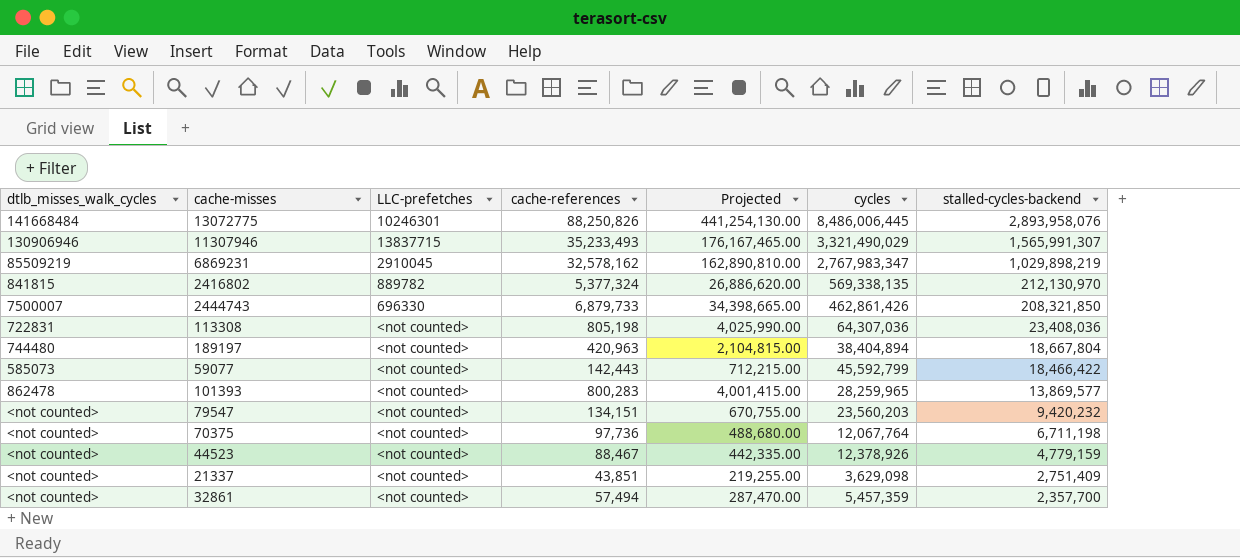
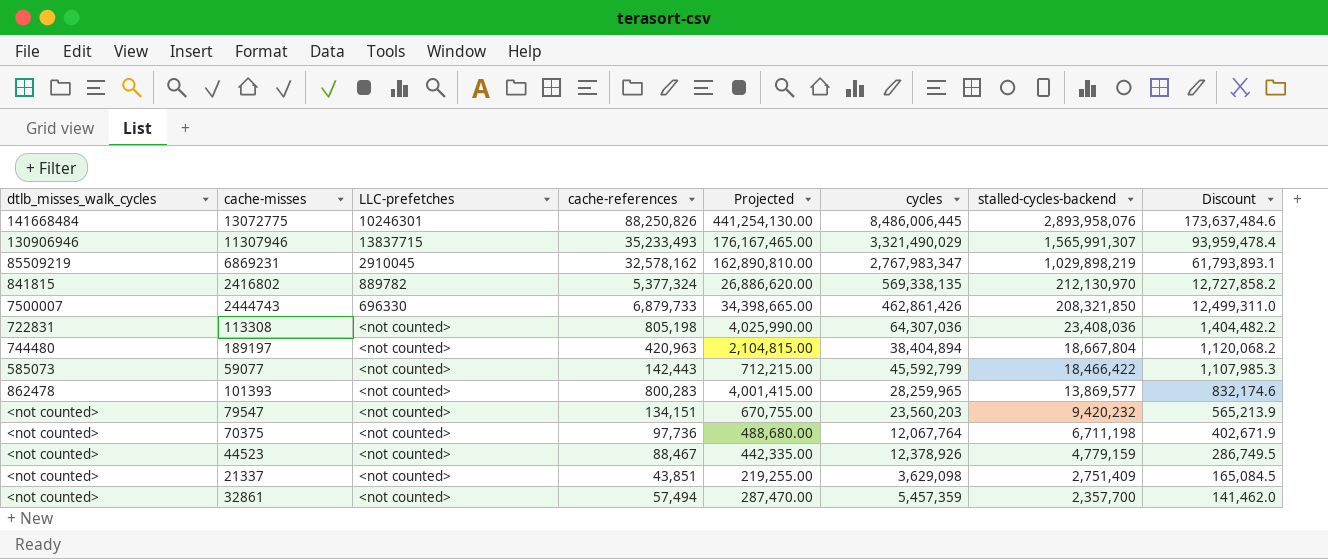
column Discount | formula: none -> [stalled-cycles-backend] * 0.06

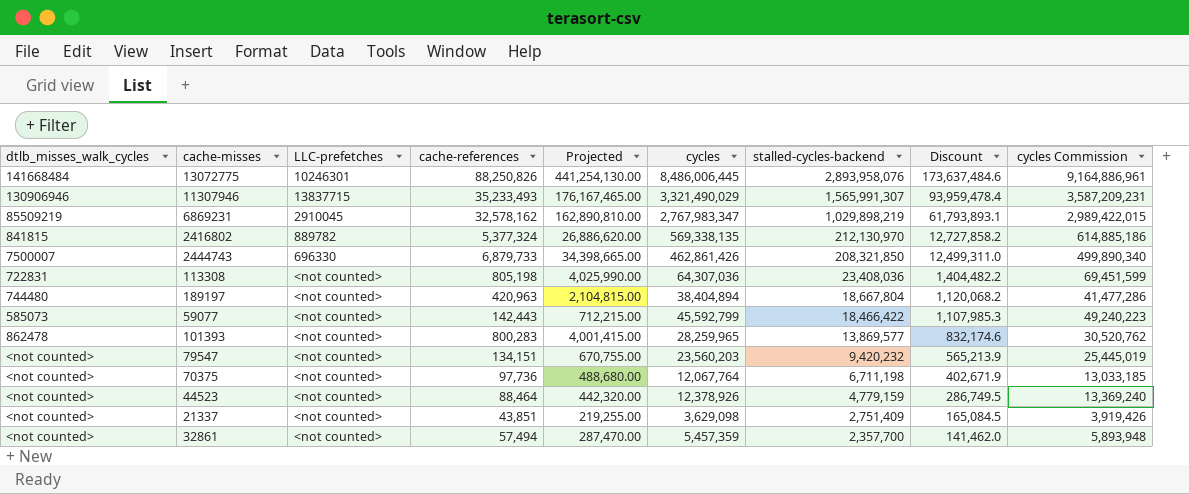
column cycles Commission | formula: none -> [cycles] * 1.08
44523 | cache-references: 88,467 -> 88,464
44523 | Projected: 442,335.00 -> 442,320.00

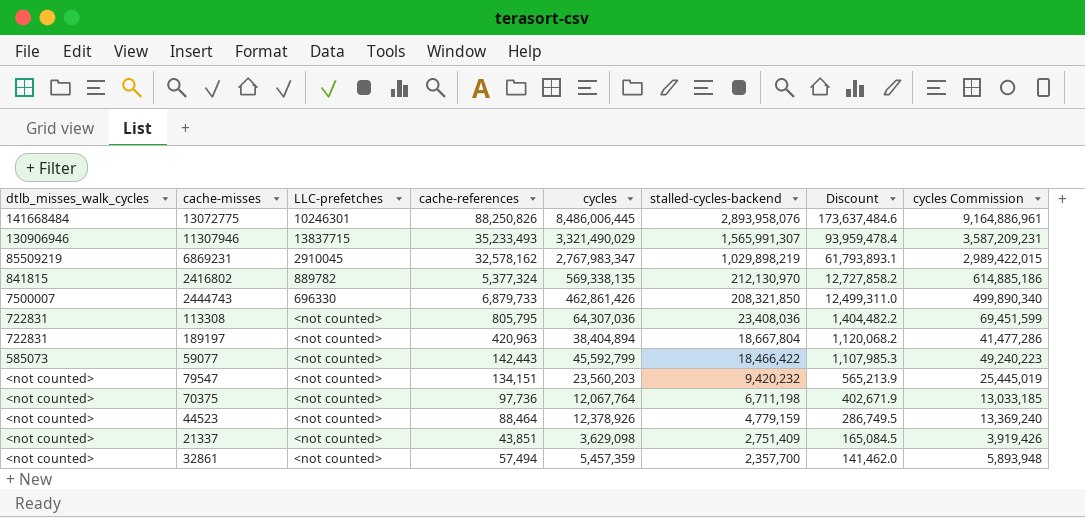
column Projected | formula: [cache-references] * 5 -> none
row 101393: 862478 | <not counted> | 800,283 | 4,001,415.00 | 28,259,965 | 13,869,577 | 832,174.6 | 30,520,762 -> none
113308 | cache-references: 805,198 -> 805,795
189197 | dtlb_misses_walk_cycles: 744480 -> 722831

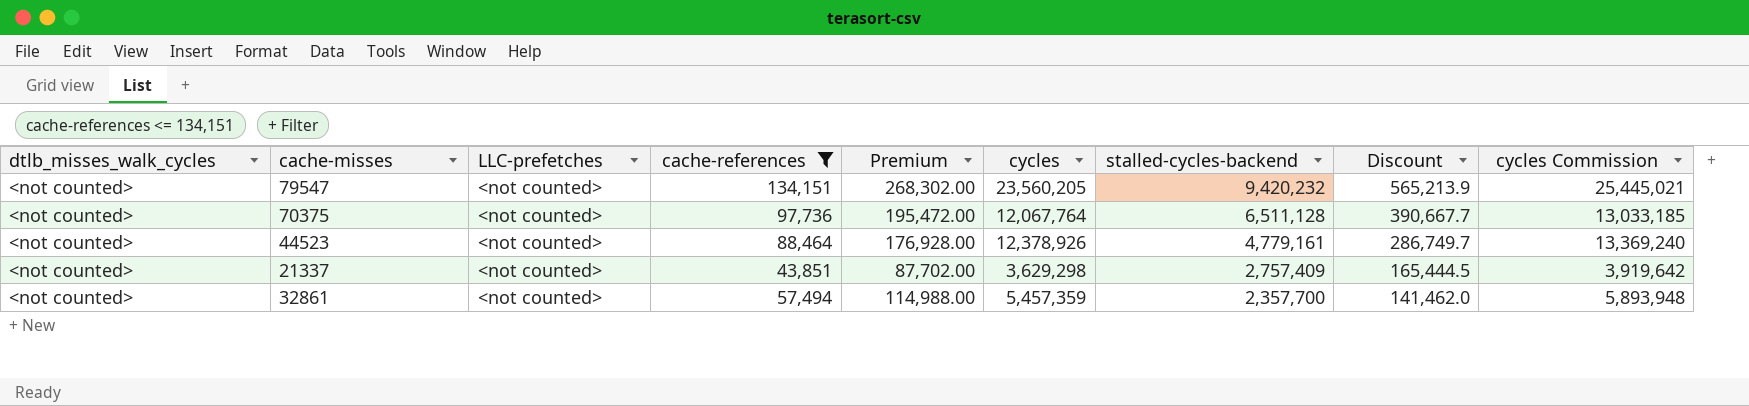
filter: none -> cache-references <= 134,151
column Premium | formula: none -> [cache-references] * 2
79547 | cycles: 23,560,203 -> 23,560,205
79547 | cycles Commission: 25,445,019 -> 25,445,021
70375 | stalled-cycles-backend: 6,711,198 -> 6,511,128
70375 | Discount: 402,671.9 -> 390,667.7
44523 | stalled-cycles-backend: 4,779,159 -> 4,779,161
44523 | Discount: 286,749.5 -> 286,749.7
21337 | cycles: 3,629,098 -> 3,629,298
21337 | stalled-cycles-backend: 2,751,409 -> 2,757,409
21337 | Discount: 165,084.5 -> 165,444.5
21337 | cycles Commission: 3,919,426 -> 3,919,642

